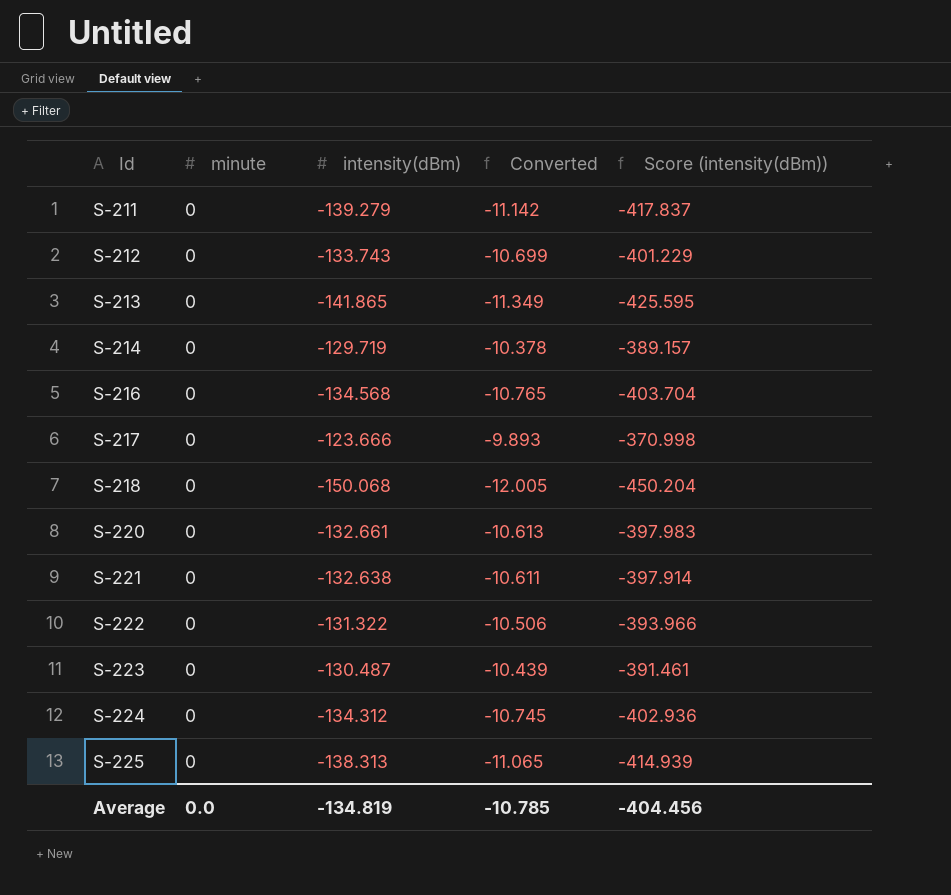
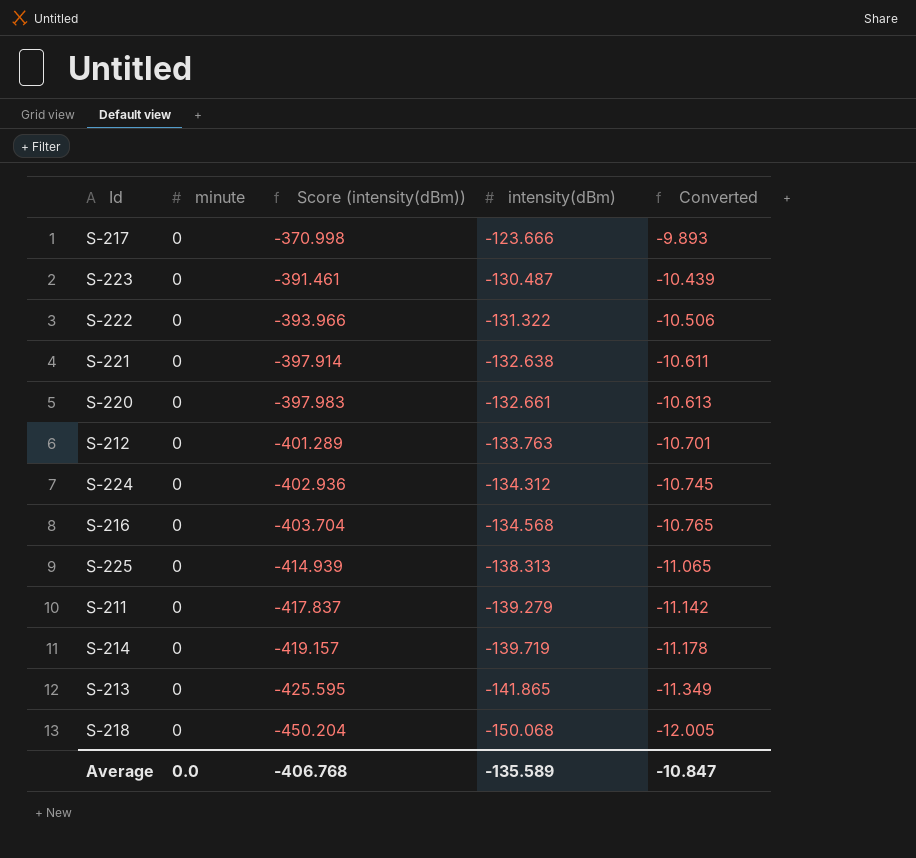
row order: Id ascending -> Score (intensity(dBm)) descending
column Score (intensity(dBm)) | position: 5 -> 3
S-212 | Score (intensity(dBm)): -401.229 -> -401.289
S-212 | intensity(dBm): -133.743 -> -133.763
S-212 | Converted: -10.699 -> -10.701
S-214 | Score (intensity(dBm)): -389.157 -> -419.157
S-214 | intensity(dBm): -129.719 -> -139.719
S-214 | Converted: -10.378 -> -11.178
Average | Score (intensity(dBm)): -404.456 -> -406.768
Average | intensity(dBm): -134.819 -> -135.589
Average | Converted: -10.785 -> -10.847

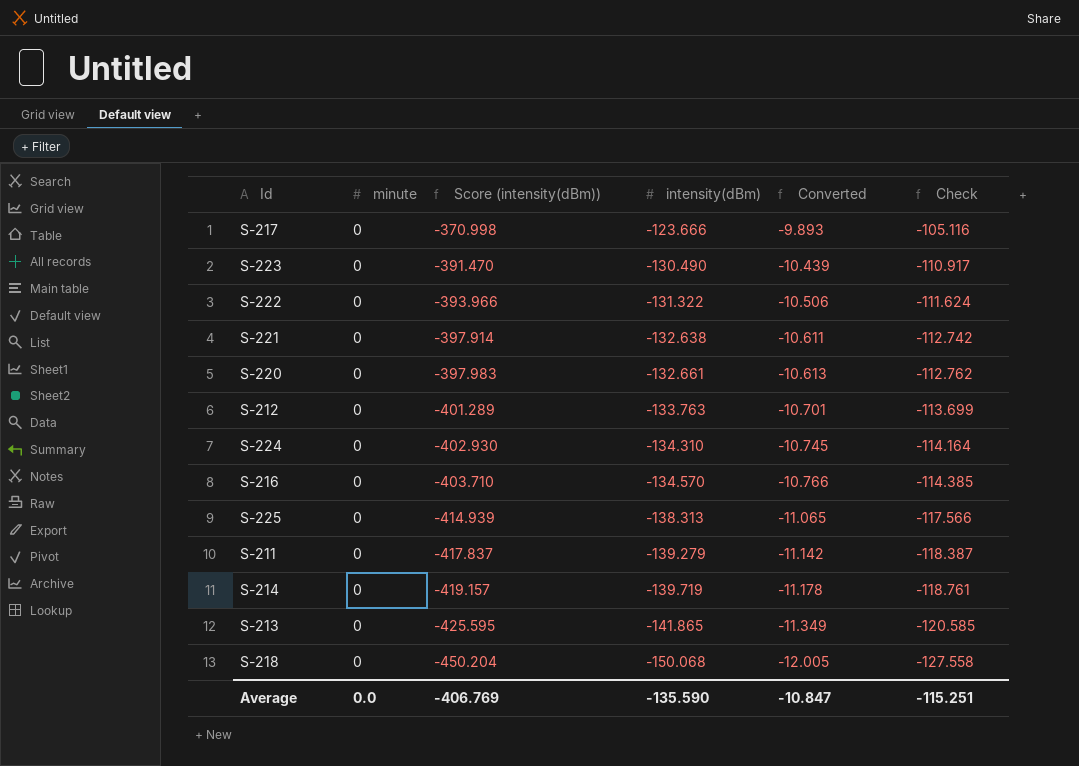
column Check | formula: none -> [intensity(dBm)] * 0.85
S-223 | Score (intensity(dBm)): -391.461 -> -391.470
S-223 | intensity(dBm): -130.487 -> -130.490
S-224 | Score (intensity(dBm)): -402.936 -> -402.930
S-224 | intensity(dBm): -134.312 -> -134.310
S-216 | Score (intensity(dBm)): -403.704 -> -403.710
S-216 | intensity(dBm): -134.568 -> -134.570
S-216 | Converted: -10.765 -> -10.766
Average | Score (intensity(dBm)): -406.768 -> -406.769
Average | intensity(dBm): -135.589 -> -135.590

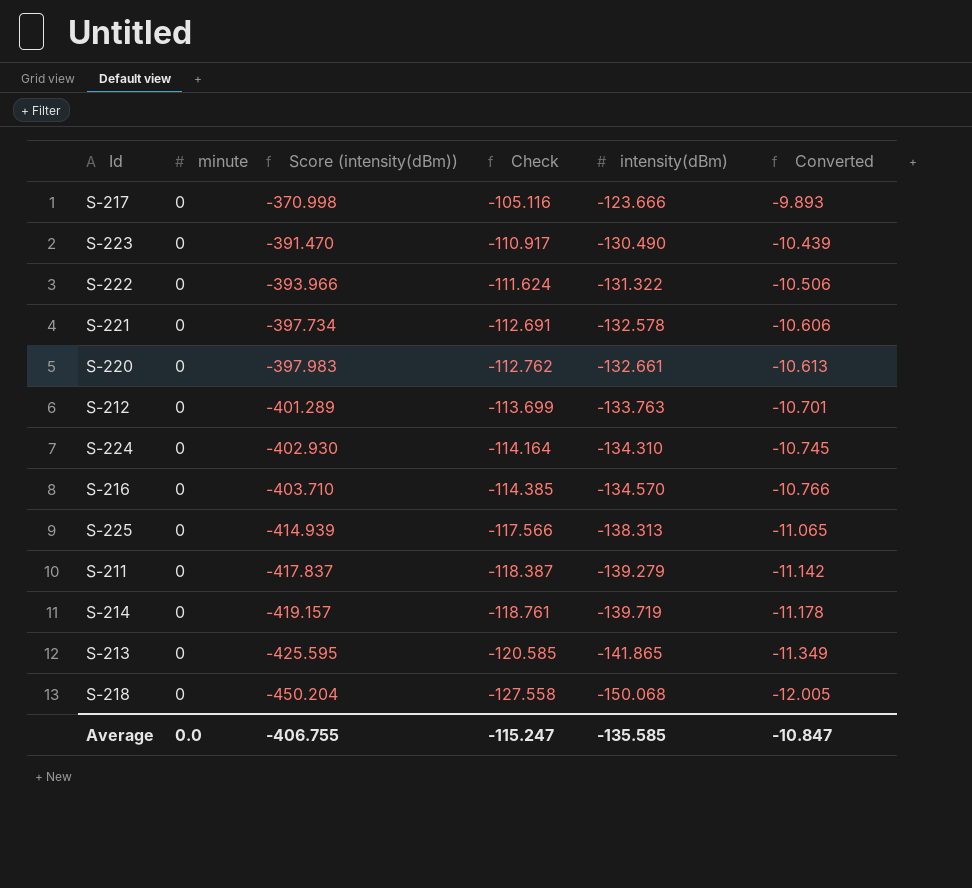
column Check | position: 6 -> 4
S-221 | Score (intensity(dBm)): -397.914 -> -397.734
S-221 | Check: -112.742 -> -112.691
S-221 | intensity(dBm): -132.638 -> -132.578
S-221 | Converted: -10.611 -> -10.606
Average | Score (intensity(dBm)): -406.769 -> -406.755
Average | Check: -115.251 -> -115.247
Average | intensity(dBm): -135.590 -> -135.585

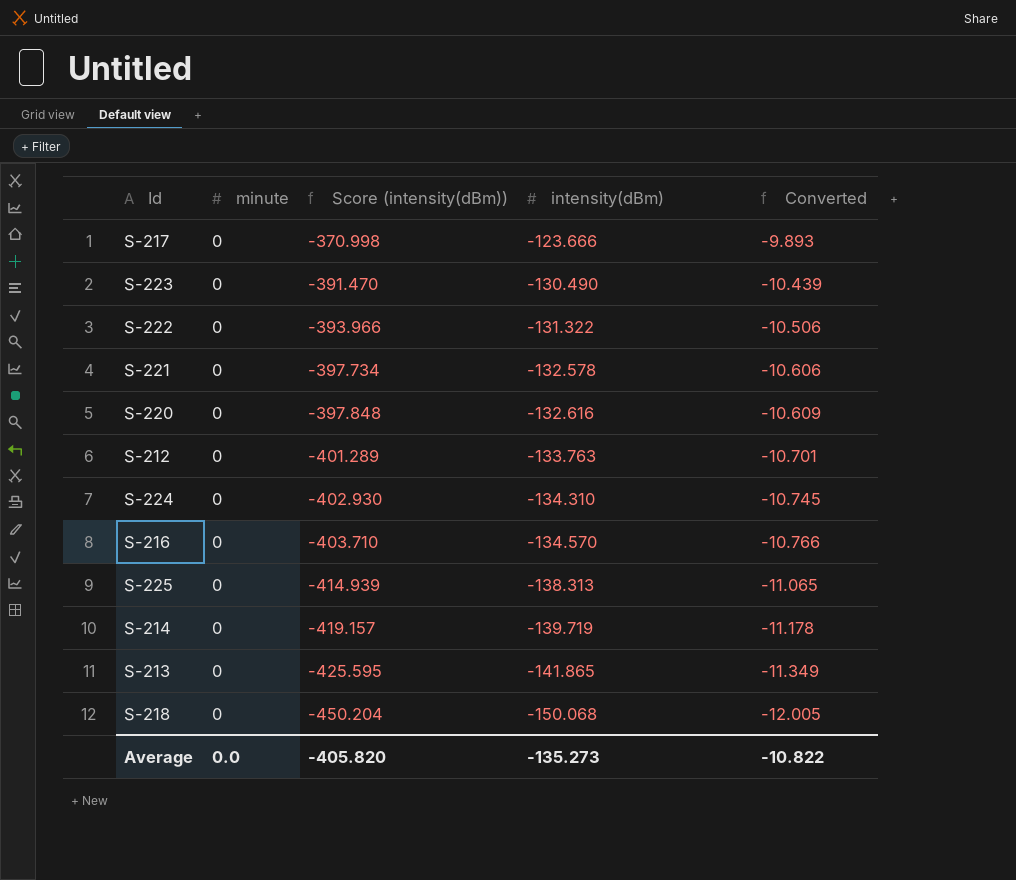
column Check | formula: [intensity(dBm)] * 0.85 -> none
row S-211: 0 | -417.837 | -118.387 | -139.279 | -11.142 -> none
S-220 | Score (intensity(dBm)): -397.983 -> -397.848
S-220 | intensity(dBm): -132.661 -> -132.616
S-220 | Converted: -10.613 -> -10.609
Average | Score (intensity(dBm)): -406.755 -> -405.820
Average | intensity(dBm): -135.585 -> -135.273
Average | Converted: -10.847 -> -10.822

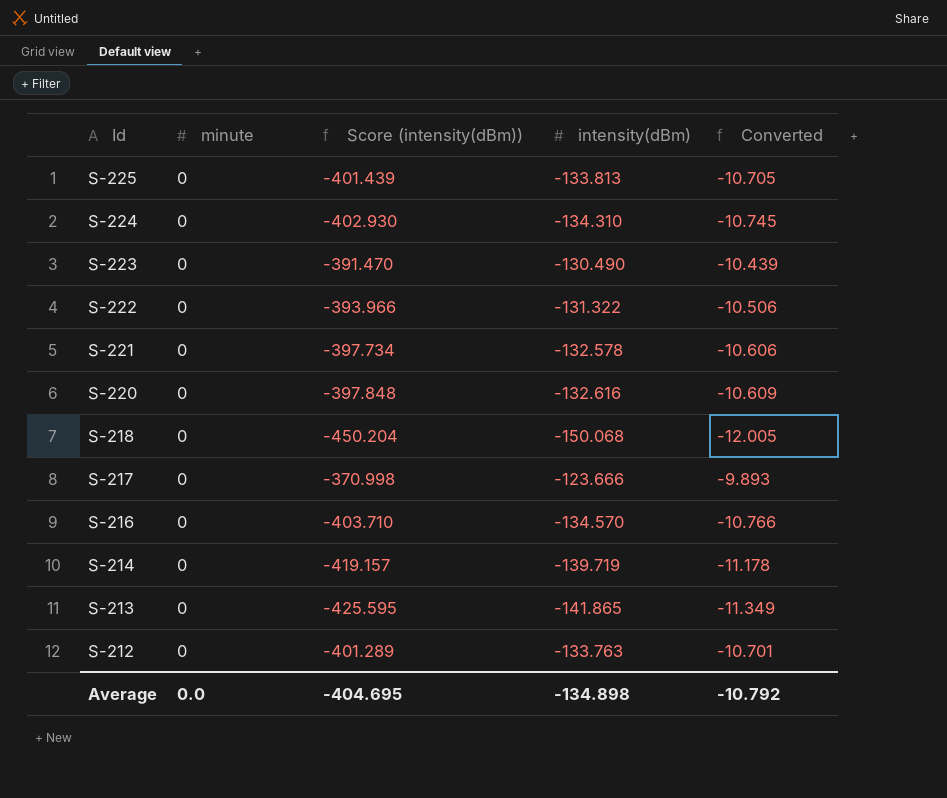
row order: Score (intensity(dBm)) descending -> Id descending
S-225 | Score (intensity(dBm)): -414.939 -> -401.439
S-225 | intensity(dBm): -138.313 -> -133.813
S-225 | Converted: -11.065 -> -10.705
Average | Score (intensity(dBm)): -405.820 -> -404.695
Average | intensity(dBm): -135.273 -> -134.898
Average | Converted: -10.822 -> -10.792

